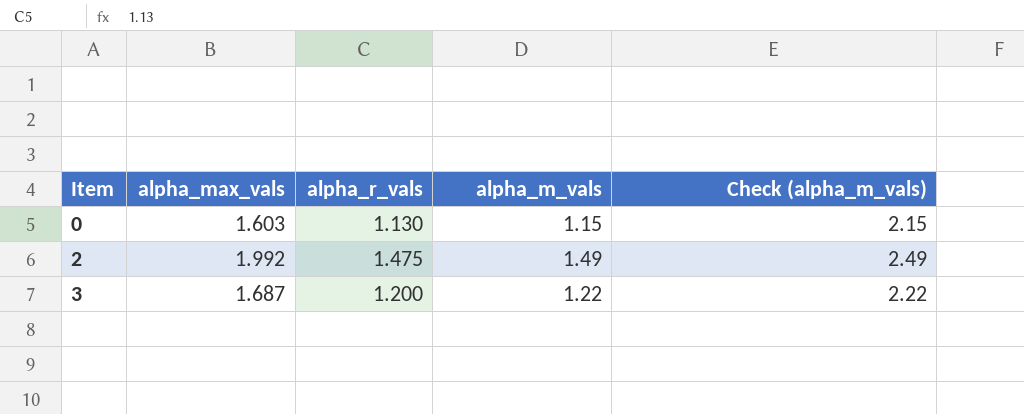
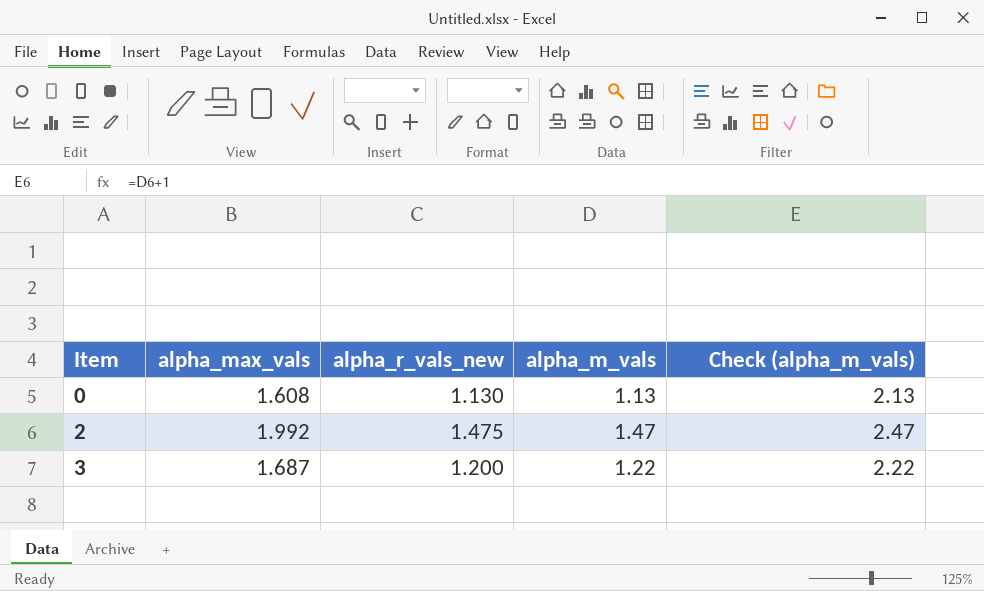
column name: alpha_r_vals -> alpha_r_vals_new
0 | alpha_max_vals: 1.603 -> 1.608
0 | alpha_m_vals: 1.15 -> 1.13
0 | Check (alpha_m_vals): 2.15 -> 2.13
2 | alpha_m_vals: 1.49 -> 1.47
2 | Check (alpha_m_vals): 2.49 -> 2.47

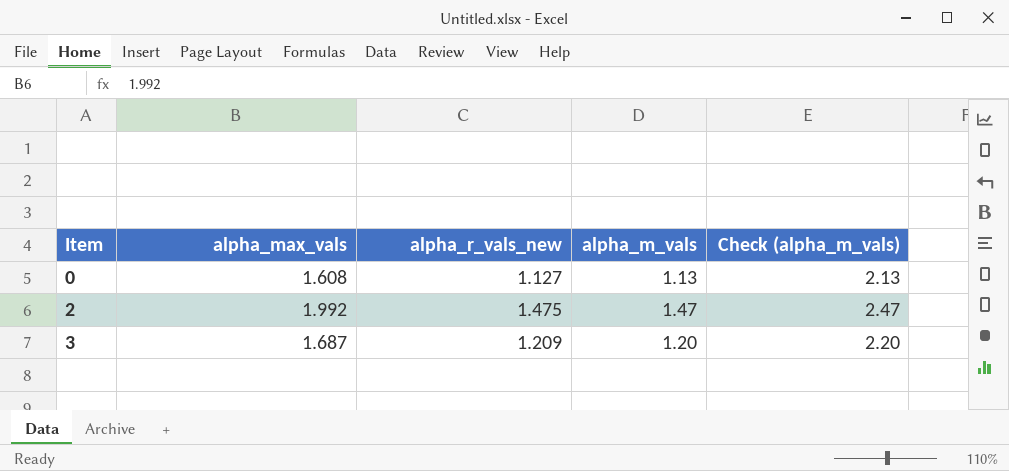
0 | alpha_r_vals_new: 1.130 -> 1.127
3 | alpha_r_vals_new: 1.200 -> 1.209
3 | alpha_m_vals: 1.22 -> 1.20
3 | Check (alpha_m_vals): 2.22 -> 2.20

